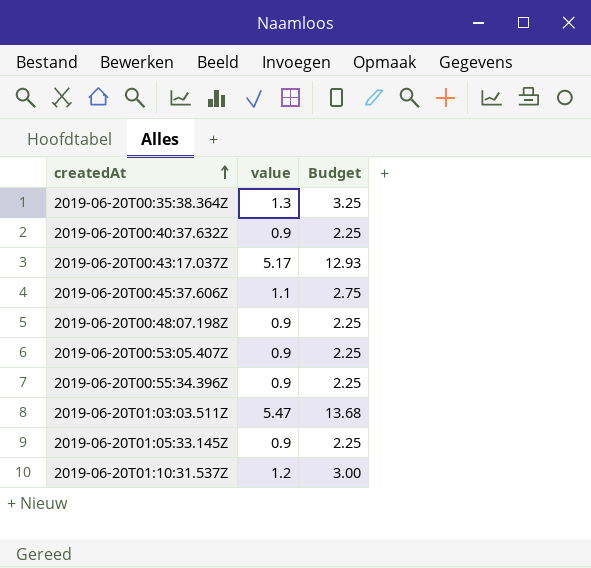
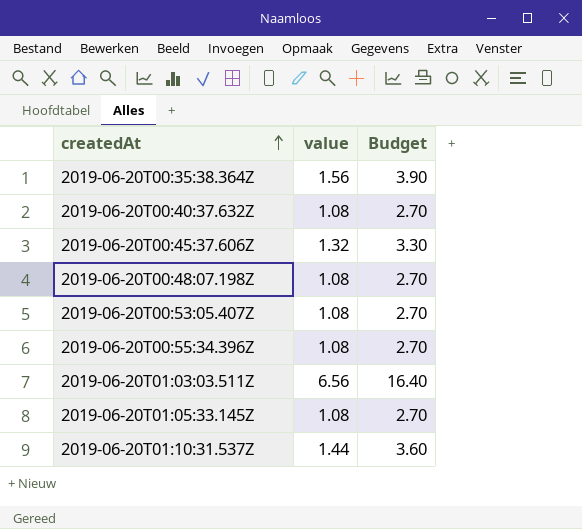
row 2019-06-20T00:43:17.037Z: 5.17 | 12.93 -> none
2019-06-20T00:35:38.364Z | value: 1.3 -> 1.56
2019-06-20T00:35:38.364Z | Budget: 3.25 -> 3.90
2019-06-20T00:40:37.632Z | value: 0.9 -> 1.08
2019-06-20T00:40:37.632Z | Budget: 2.25 -> 2.70
2019-06-20T00:45:37.606Z | value: 1.1 -> 1.32
2019-06-20T00:45:37.606Z | Budget: 2.75 -> 3.30
2019-06-20T00:48:07.198Z | value: 0.9 -> 1.08
2019-06-20T00:48:07.198Z | Budget: 2.25 -> 2.70
2019-06-20T00:53:05.407Z | value: 0.9 -> 1.08
2019-06-20T00:53:05.407Z | Budget: 2.25 -> 2.70
2019-06-20T00:55:34.396Z | value: 0.9 -> 1.08
2019-06-20T00:55:34.396Z | Budget: 2.25 -> 2.70
2019-06-20T01:03:03.511Z | value: 5.47 -> 6.56
2019-06-20T01:03:03.511Z | Budget: 13.68 -> 16.40
2019-06-20T01:05:33.145Z | value: 0.9 -> 1.08
2019-06-20T01:05:33.145Z | Budget: 2.25 -> 2.70
2019-06-20T01:10:31.537Z | value: 1.2 -> 1.44
2019-06-20T01:10:31.537Z | Budget: 3.00 -> 3.60

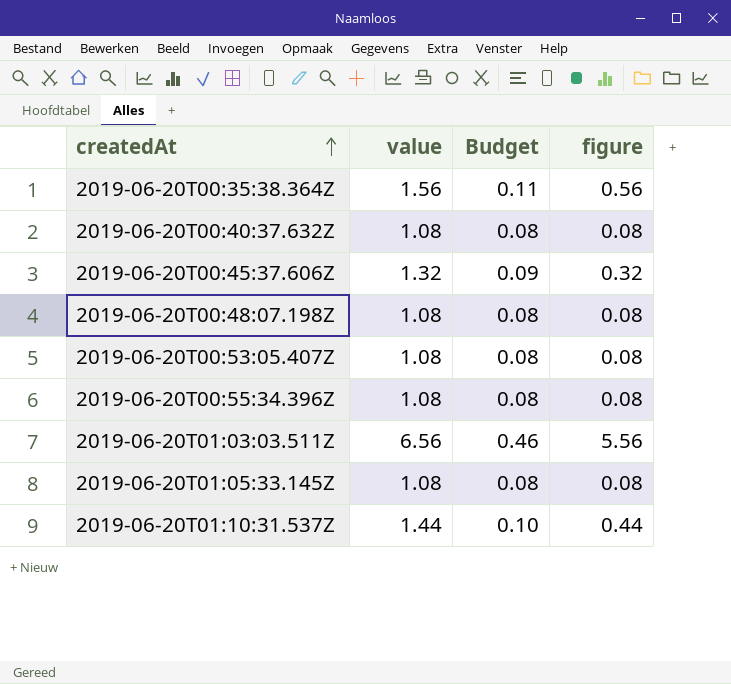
column Budget | formula: [value] * 2.5 -> [value] * 0.07
column figure | formula: none -> [value] - 1

